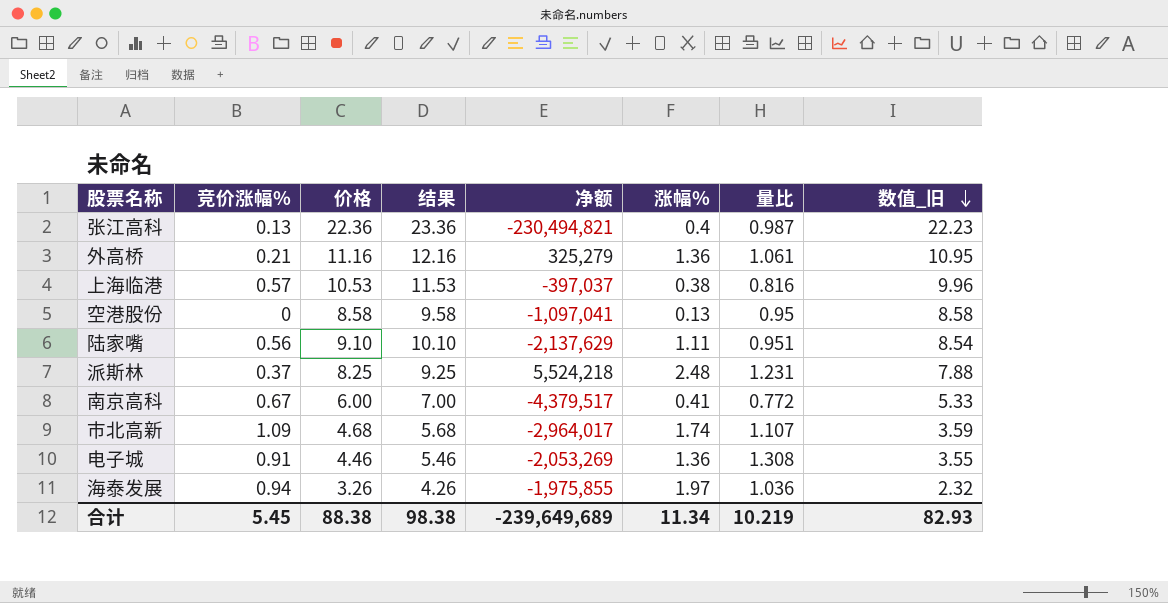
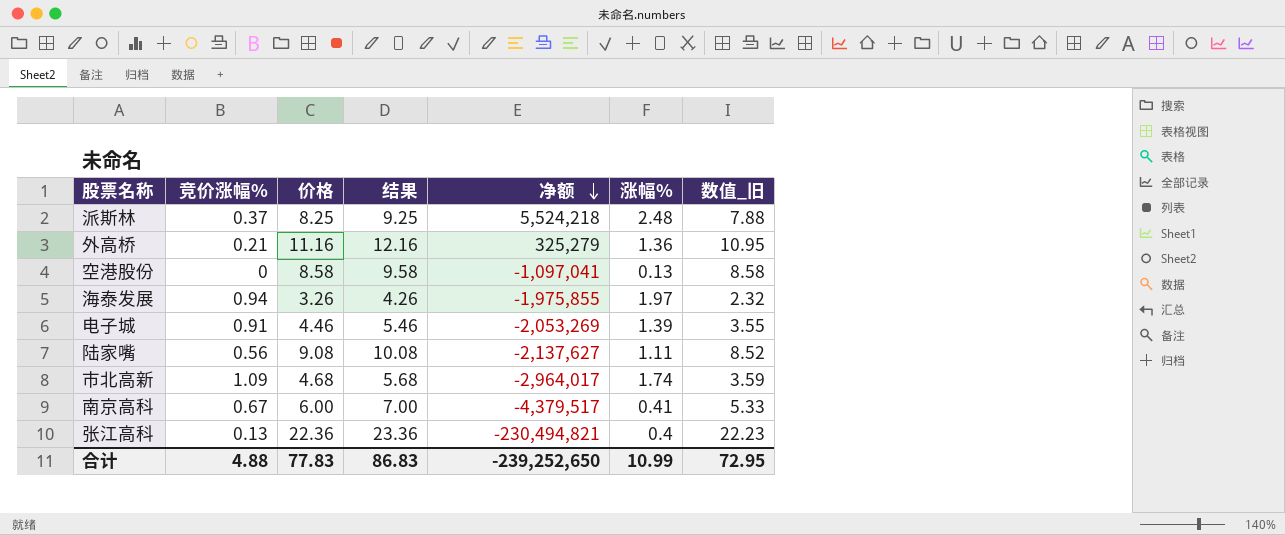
row order: 数值_旧 descending -> 净额 descending
column 量比 | position: 7 -> none
row 上海临港: 0.57 | 10.53 | 11.53 | -397,037 | 0.38 | 0.816 | 9.96 -> none
电子城 | 涨幅%: 1.36 -> 1.39
陆家嘴 | 价格: 9.10 -> 9.08
陆家嘴 | 结果: 10.10 -> 10.08
陆家嘴 | 净额: -2,137,629 -> -2,137,627
陆家嘴 | 数值_旧: 8.54 -> 8.52
合计 | 竞价涨幅%: 5.45 -> 4.88
合计 | 价格: 88.38 -> 77.83
合计 | 结果: 98.38 -> 86.83
合计 | 净额: -239,649,689 -> -239,252,650
合计 | 涨幅%: 11.34 -> 10.99
合计 | 数值_旧: 82.93 -> 72.95

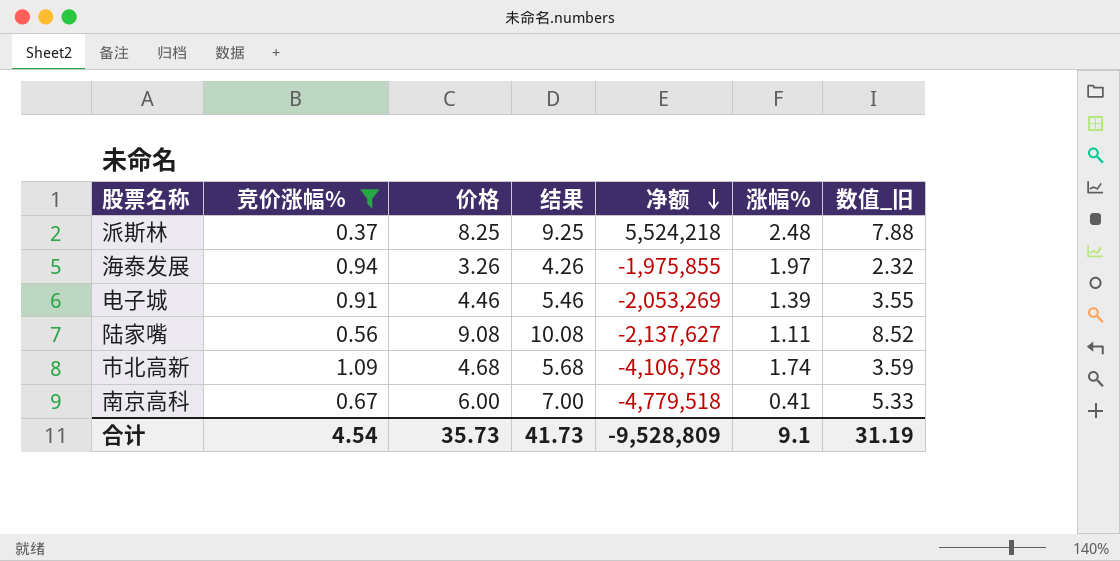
filter: none -> 竞价涨幅% >= 0.37
市北高新 | 净额: -2,964,017 -> -4,106,758
南京高科 | 净额: -4,379,517 -> -4,779,518
合计 | 竞价涨幅%: 4.88 -> 4.54
合计 | 价格: 77.83 -> 35.73
合计 | 结果: 86.83 -> 41.73
合计 | 净额: -239,252,650 -> -9,528,809
合计 | 涨幅%: 10.99 -> 9.1
合计 | 数值_旧: 72.95 -> 31.19

